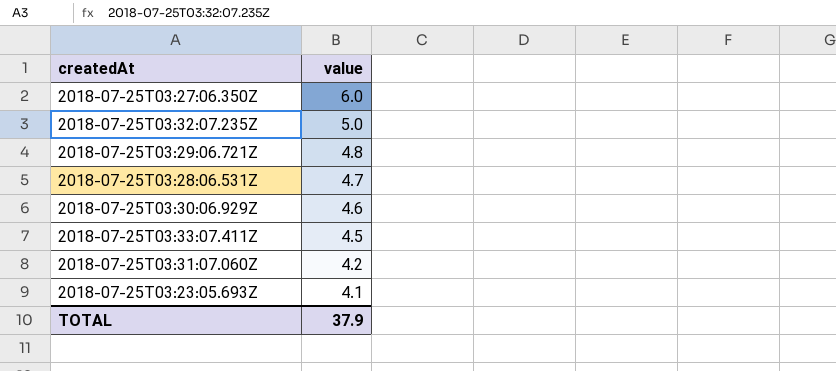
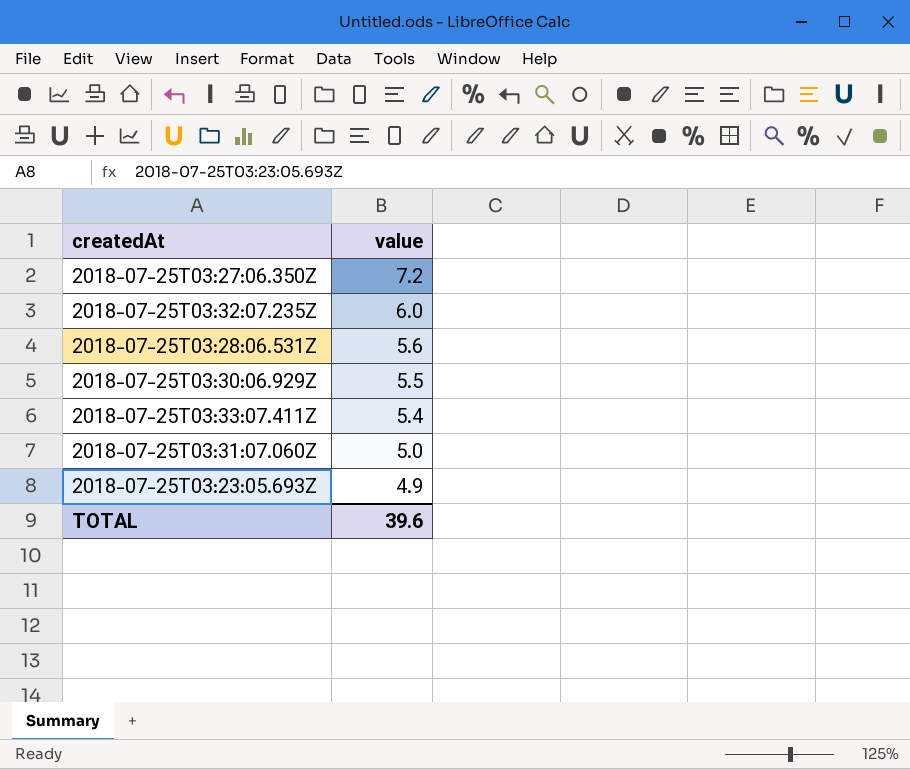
row 2018-07-25T03:29:06.721Z: 4.8 -> none
2018-07-25T03:27:06.350Z | value: 6.0 -> 7.2
2018-07-25T03:32:07.235Z | value: 5.0 -> 6.0
2018-07-25T03:28:06.531Z | value: 4.7 -> 5.6
2018-07-25T03:30:06.929Z | value: 4.6 -> 5.5
2018-07-25T03:33:07.411Z | value: 4.5 -> 5.4
2018-07-25T03:31:07.060Z | value: 4.2 -> 5.0
2018-07-25T03:23:05.693Z | value: 4.1 -> 4.9
TOTAL | value: 37.9 -> 39.6

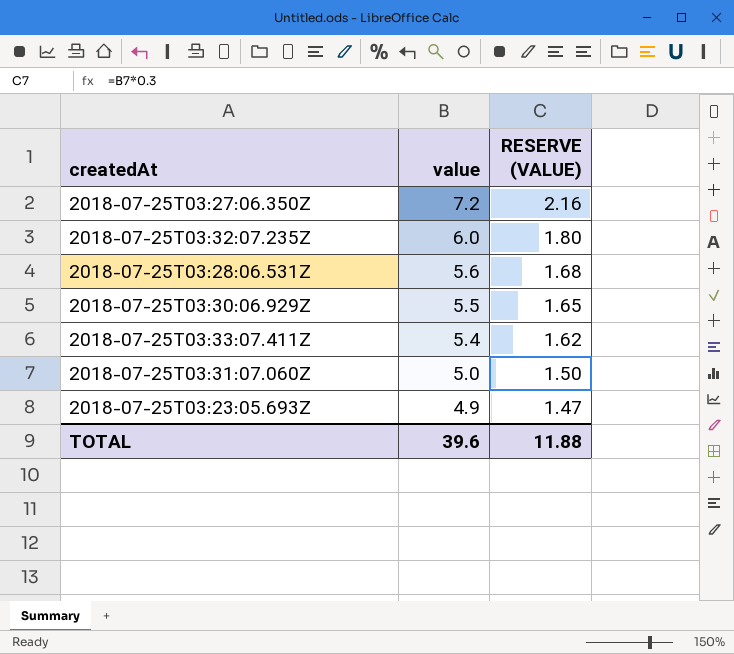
column RESERVE (VALUE) | formula: none -> [value] * 0.3

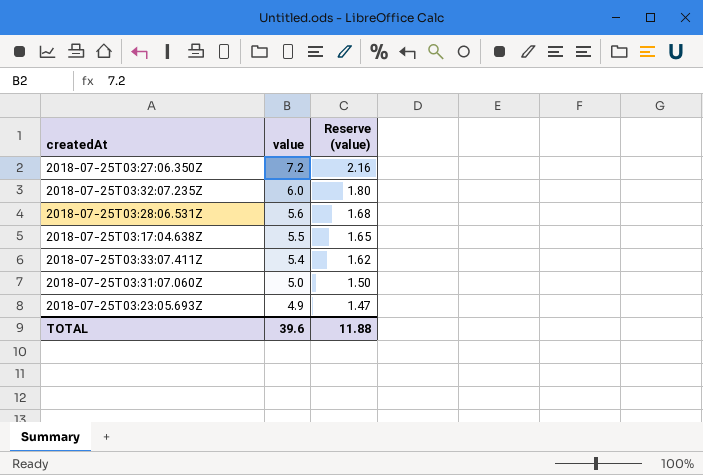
column name: RESERVE (VALUE) -> Reserve (value)
row 2018-07-25T03:30:06.929Z: 5.5 | 1.65 -> none
row 2018-07-25T03:17:04.638Z: none -> 5.5 | 1.65

